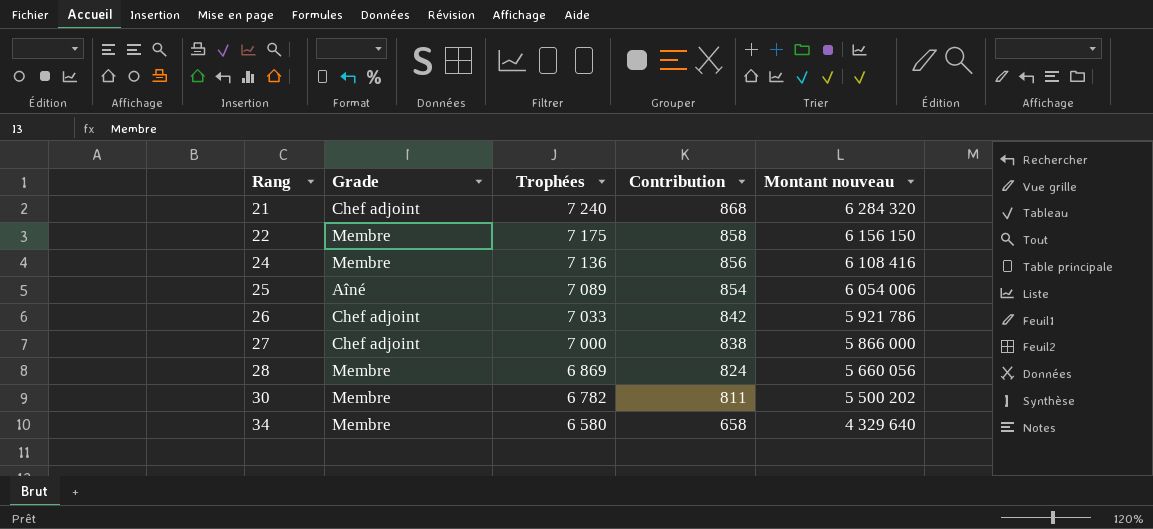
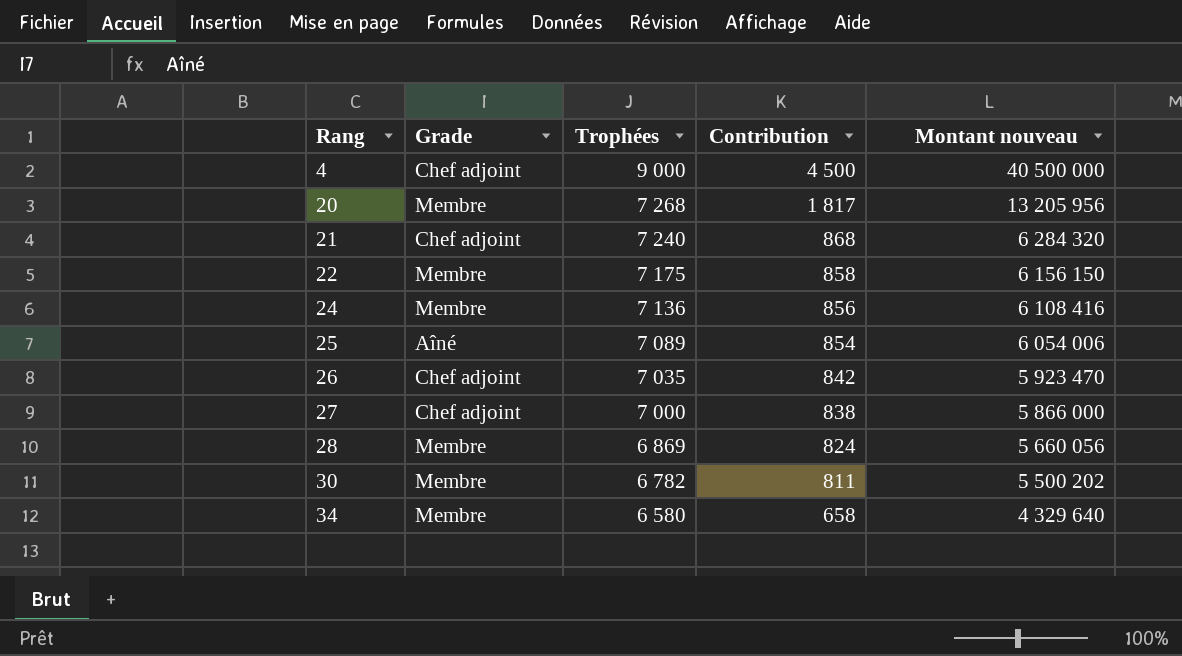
row 4: none -> Chef adjoint | 9 000 | 4 500 | 40 500 000
row 20: none -> Membre | 7 268 | 1 817 | 13 205 956
26 | Trophées: 7 033 -> 7 035
26 | Montant nouveau: 5 921 786 -> 5 923 470

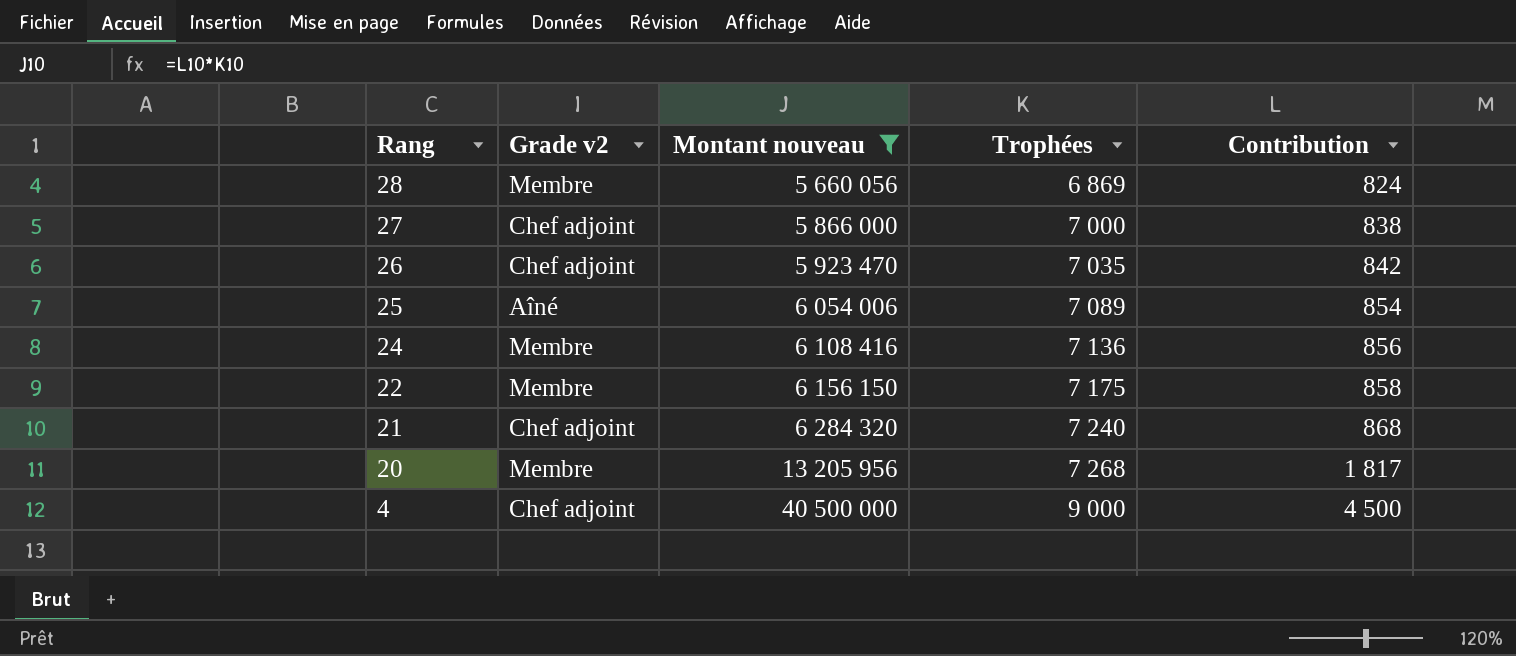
filter: none -> Montant nouveau >= 5 660 056
row order: Rang ascending -> Rang descending
column name: Grade -> Grade v2
column Montant nouveau | position: 5 -> 3

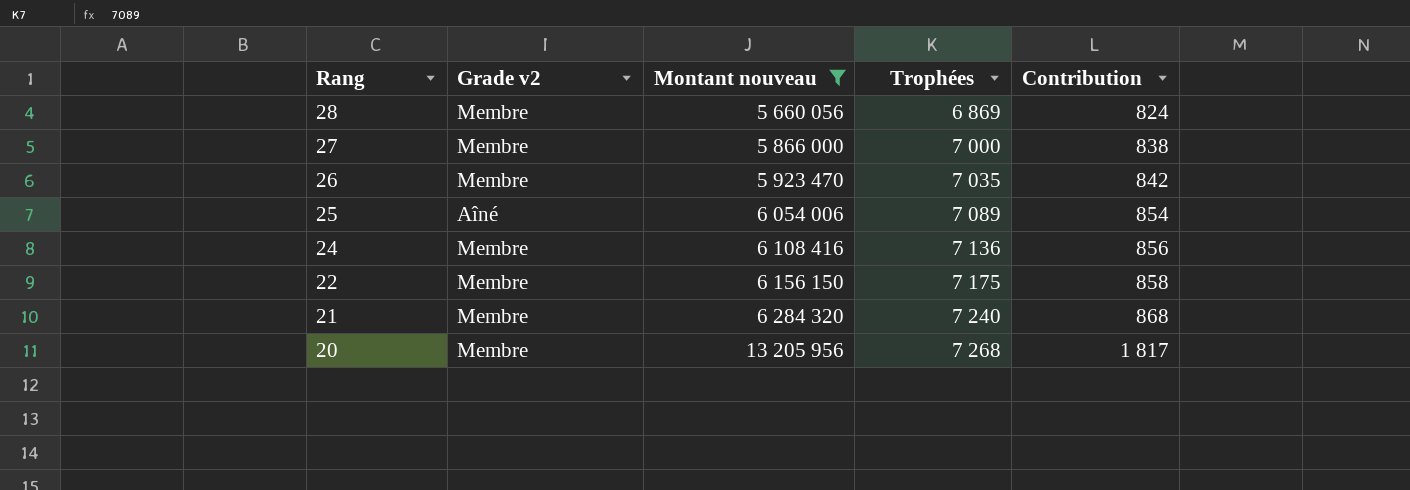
row 4: Chef adjoint | 40 500 000 | 9 000 | 4 500 -> none
27 | Grade v2: Chef adjoint -> Membre
26 | Grade v2: Chef adjoint -> Membre
21 | Grade v2: Chef adjoint -> Membre

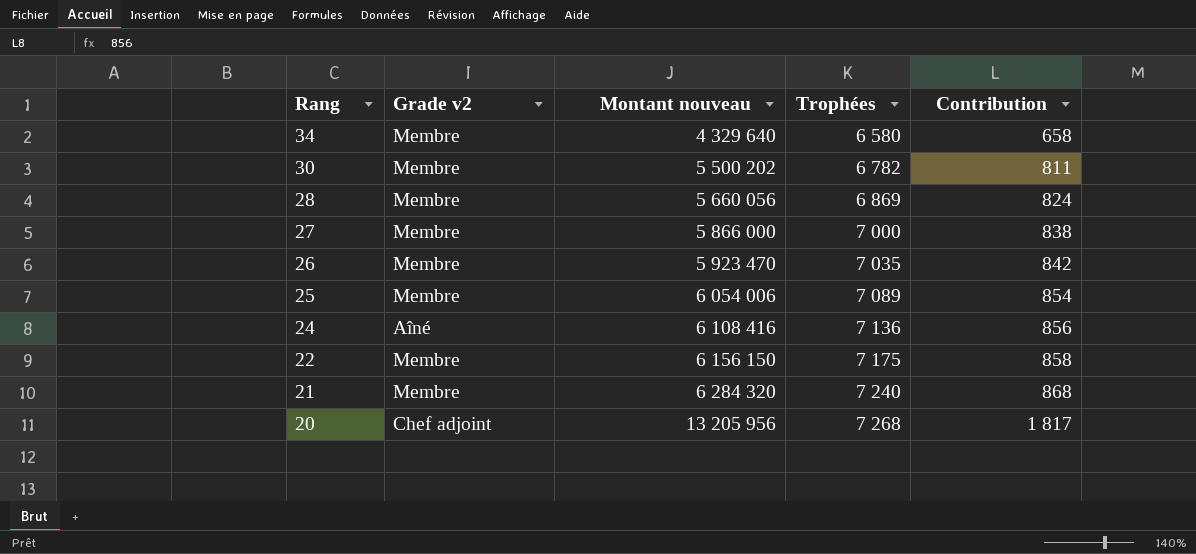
filter: Montant nouveau >= 5 660 056 -> none
25 | Grade v2: Aîné -> Membre
24 | Grade v2: Membre -> Aîné
20 | Grade v2: Membre -> Chef adjoint

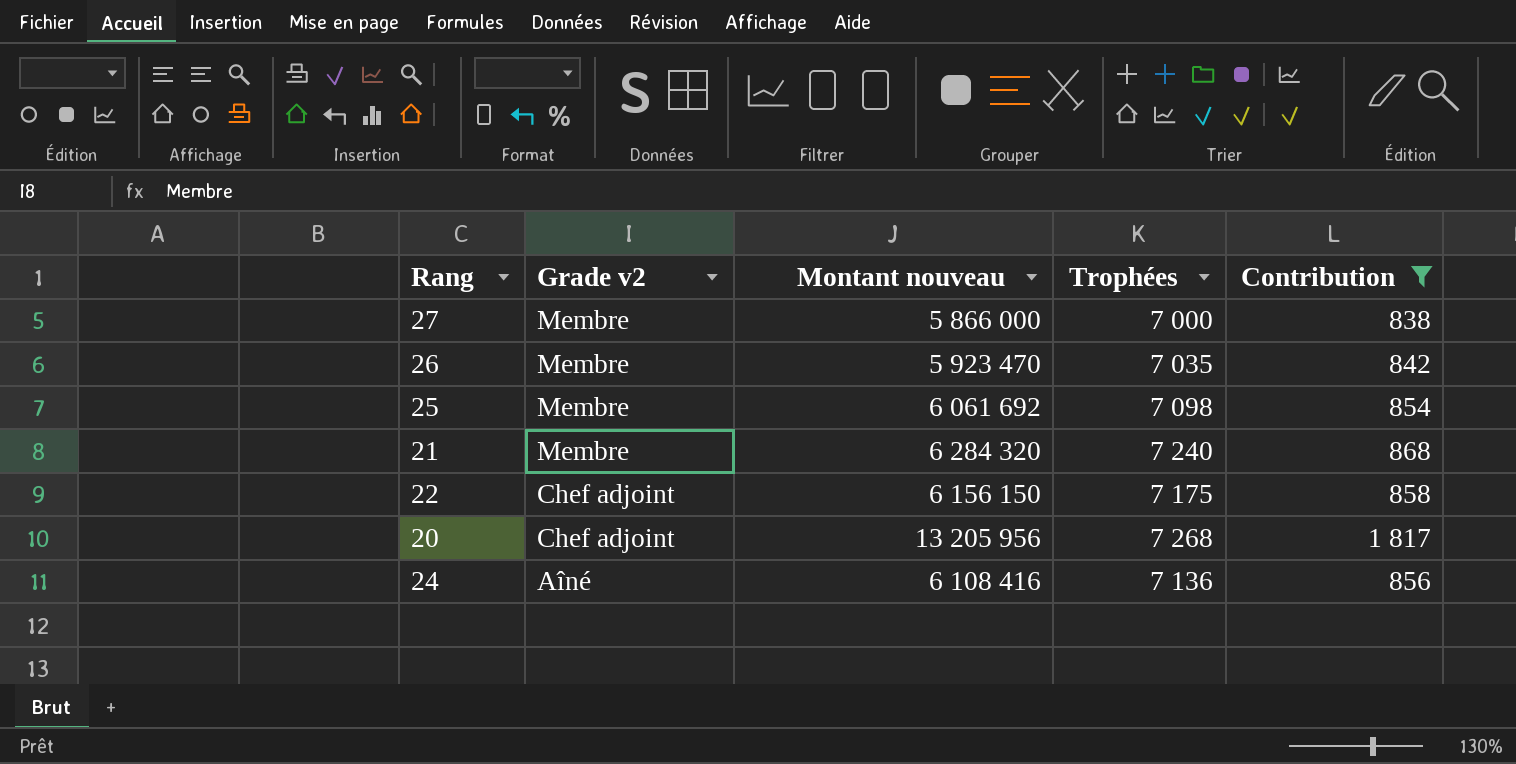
filter: none -> Contribution >= 838
row order: Rang descending -> Grade v2 descending
25 | Montant nouveau: 6 054 006 -> 6 061 692
25 | Trophées: 7 089 -> 7 098
22 | Grade v2: Membre -> Chef adjoint

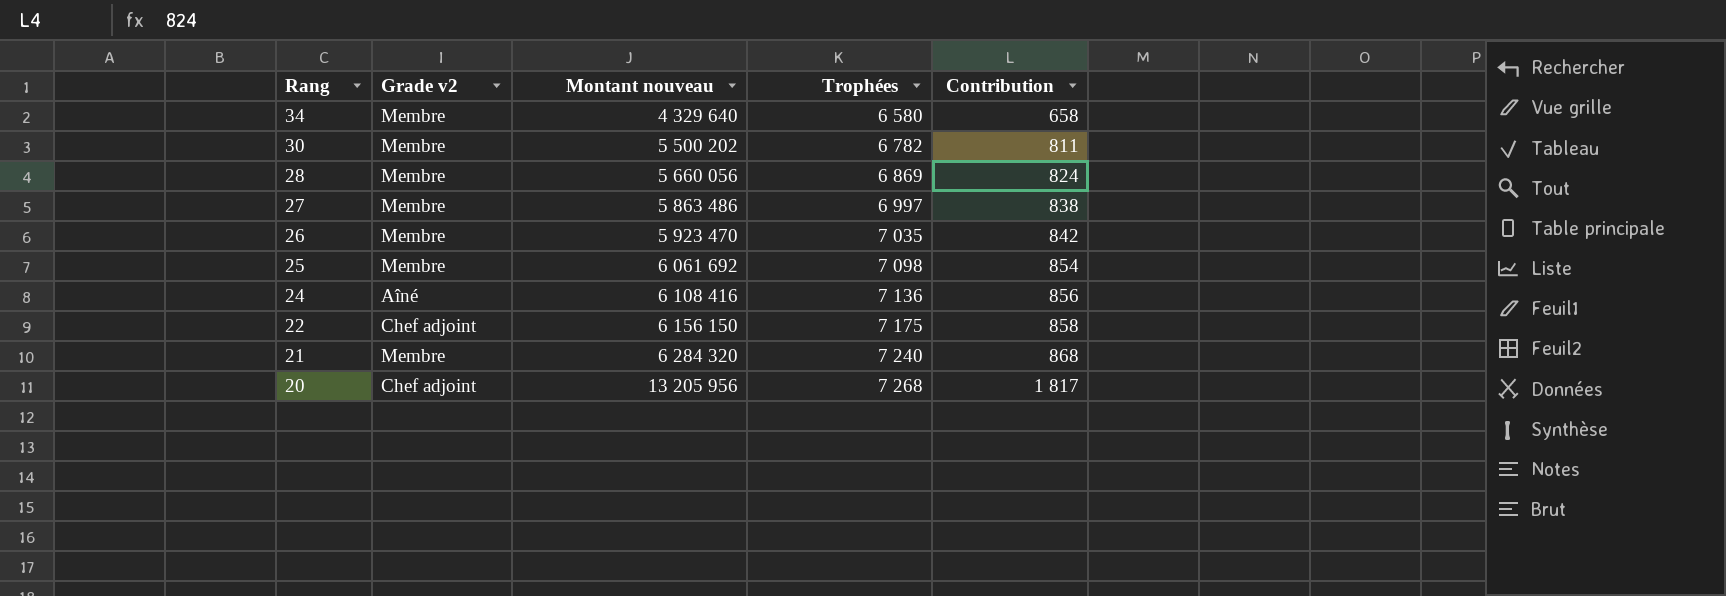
filter: Contribution >= 838 -> none
row order: Grade v2 descending -> Rang descending
27 | Montant nouveau: 5 866 000 -> 5 863 486
27 | Trophées: 7 000 -> 6 997

